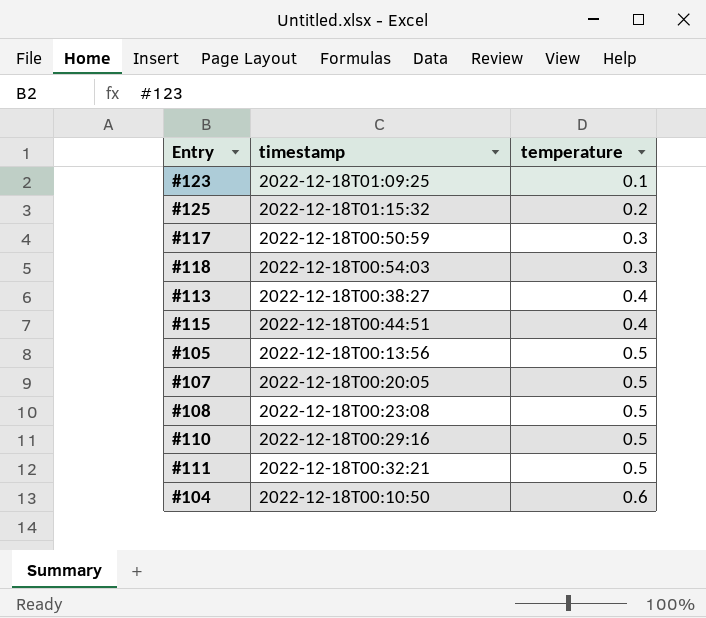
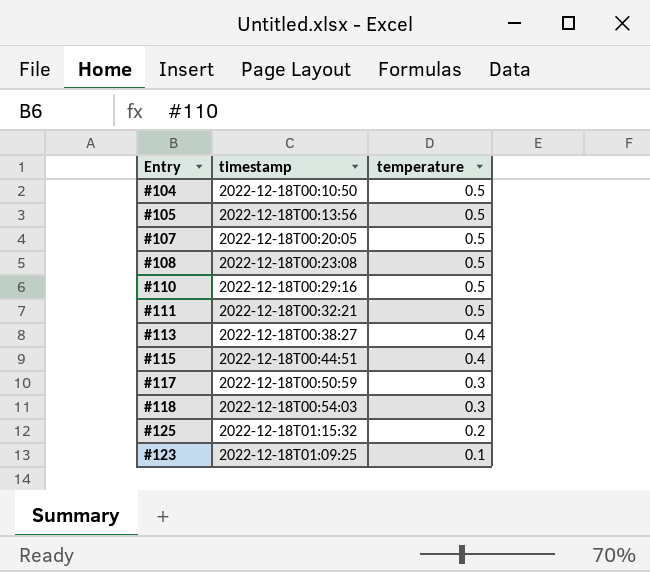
row order: temperature ascending -> temperature descending
#104 | temperature: 0.6 -> 0.5

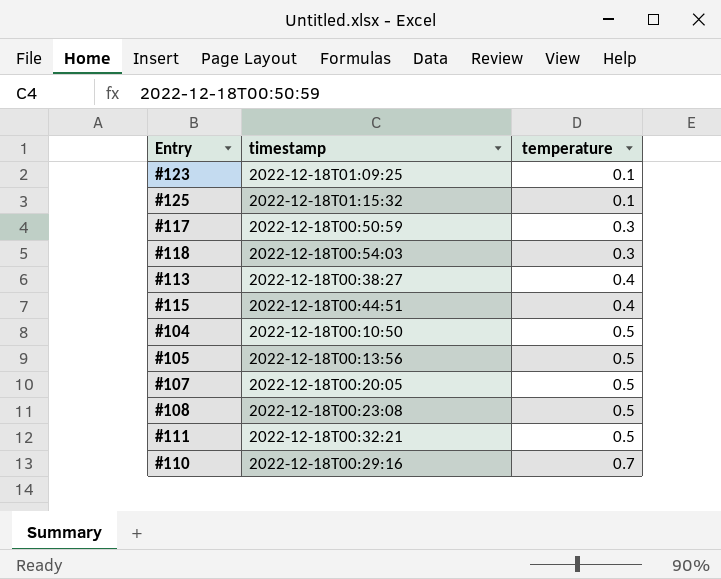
row order: temperature descending -> temperature ascending
#125 | temperature: 0.2 -> 0.1
#110 | temperature: 0.5 -> 0.7

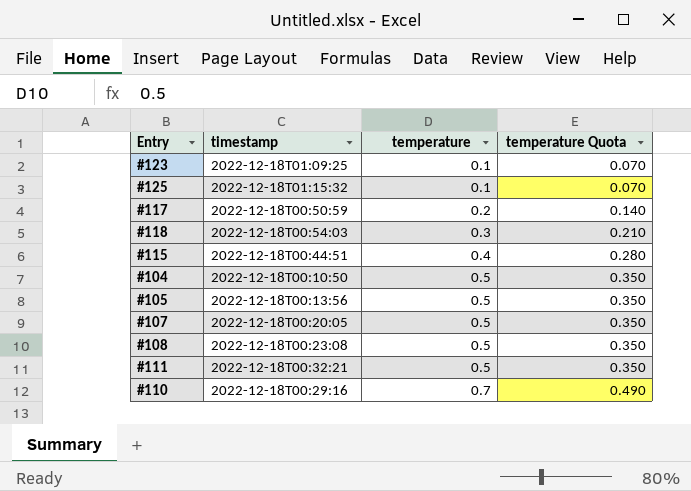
column temperature Quota | formula: none -> [temperature] * 0.7
row #113: 2022-12-18T00:38:27 | 0.4 -> none
#117 | temperature: 0.3 -> 0.2

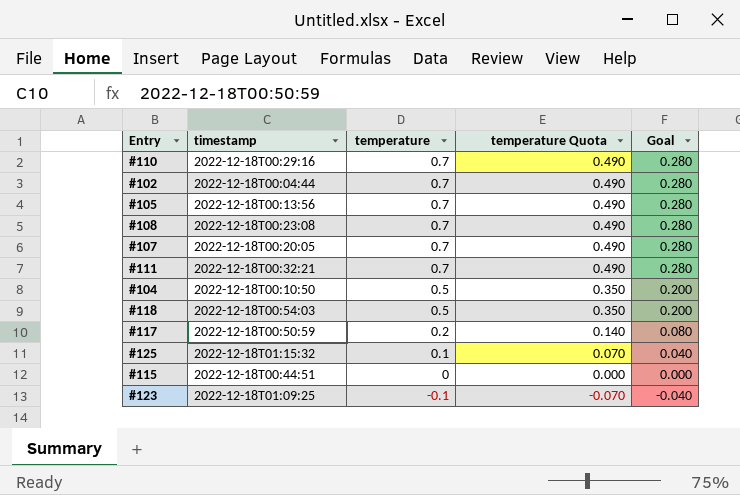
row order: temperature ascending -> temperature descending
column Goal | formula: none -> [temperature] * 0.4
row #102: none -> 2022-12-18T00:04:44 | 0.7 | 0.490 | 0.280
#105 | temperature: 0.5 -> 0.7
#105 | temperature Quota: 0.350 -> 0.490
#108 | temperature: 0.5 -> 0.7
#108 | temperature Quota: 0.350 -> 0.490
#107 | temperature: 0.5 -> 0.7
#107 | temperature Quota: 0.350 -> 0.490
#111 | temperature: 0.5 -> 0.7
#111 | temperature Quota: 0.350 -> 0.490
#118 | temperature: 0.3 -> 0.5
#118 | temperature Quota: 0.210 -> 0.350
#115 | temperature: 0.4 -> 0
#115 | temperature Quota: 0.280 -> 0.000
#123 | temperature: 0.1 -> -0.1
#123 | temperature Quota: 0.070 -> -0.070

